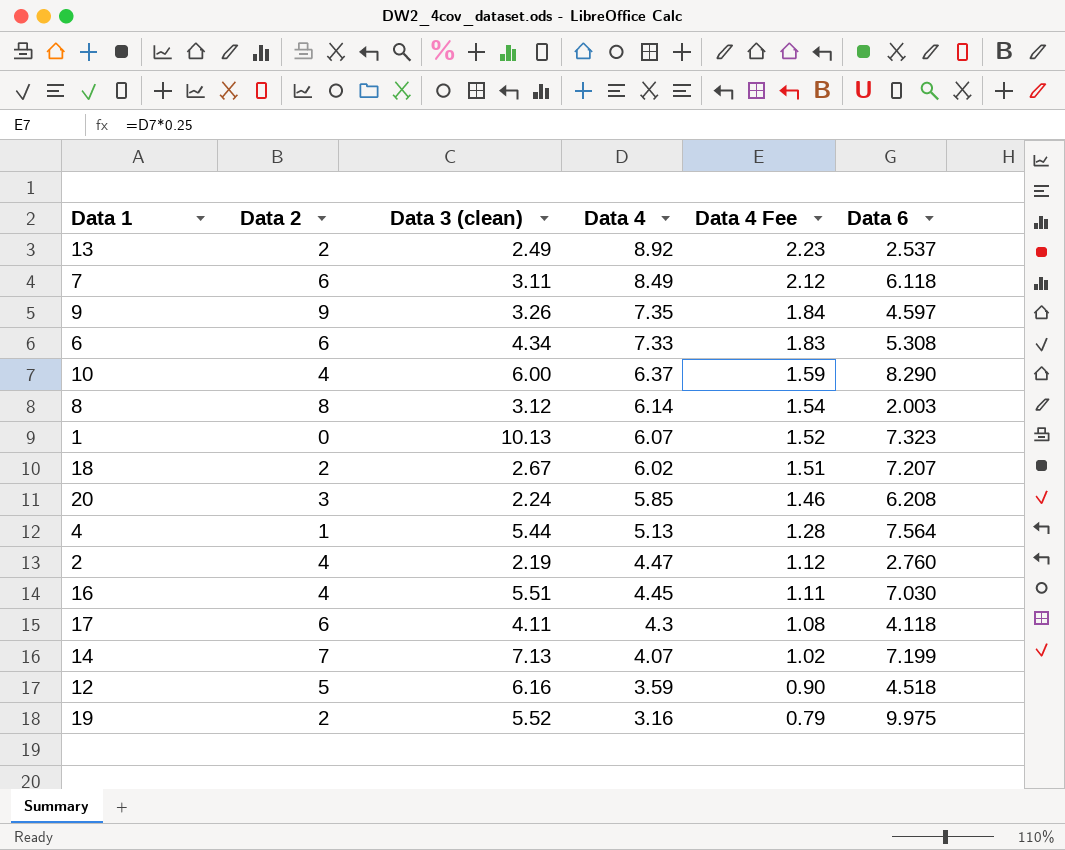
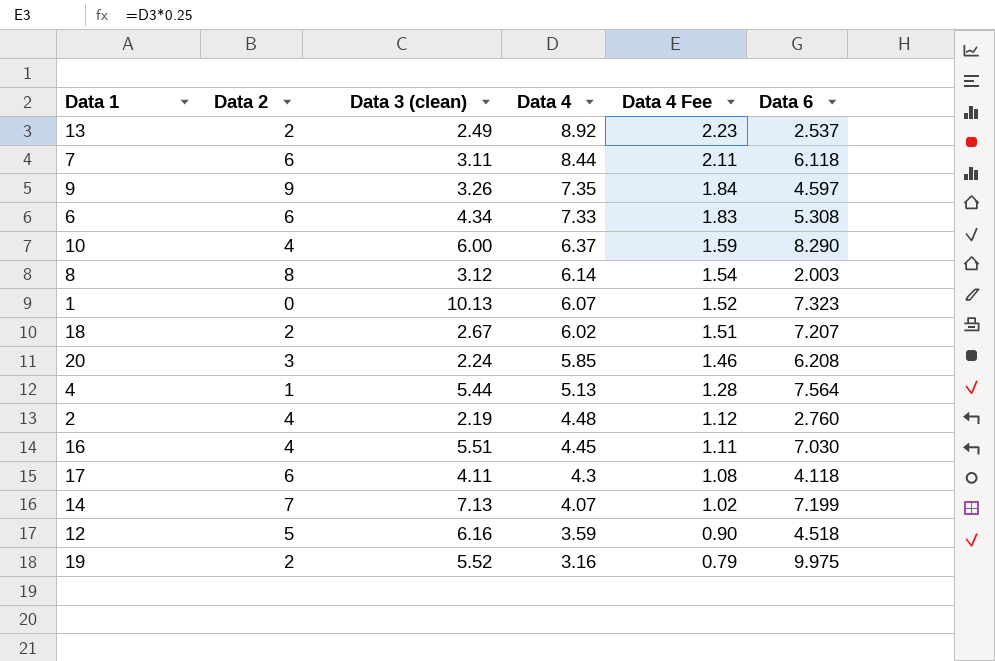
7 | Data 4: 8.49 -> 8.44
7 | Data 4 Fee: 2.12 -> 2.11
2 | Data 4: 4.47 -> 4.48

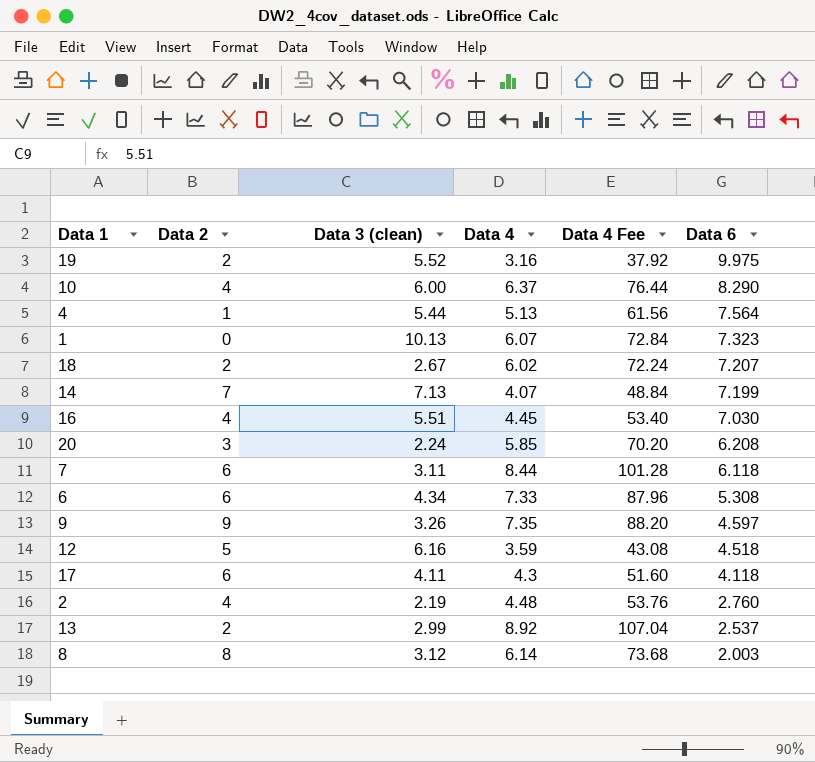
row order: Data 4 descending -> Data 6 descending
column Data 4 Fee | formula: [Data 4] * 0.25 -> [Data 4] * 12
13 | Data 3 (clean): 2.49 -> 2.99

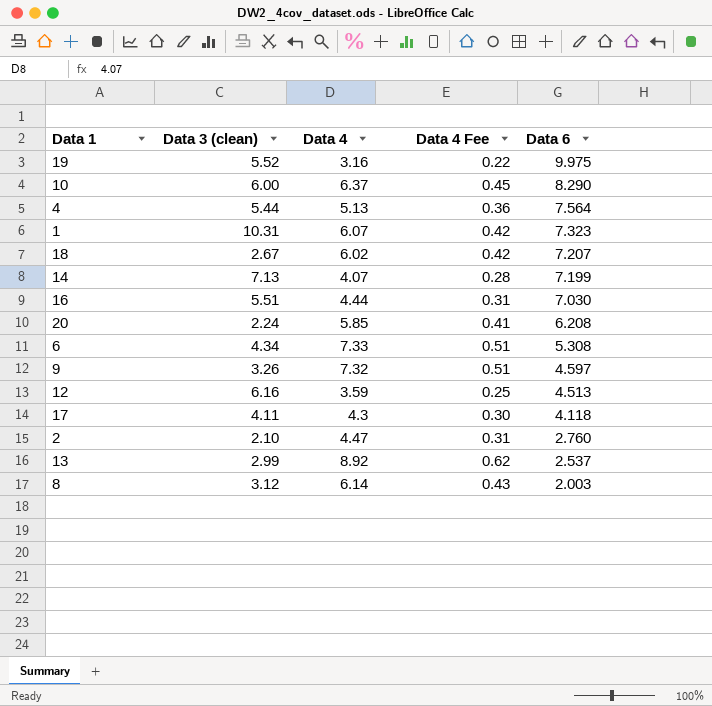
column Data 2 | position: 2 -> none
column Data 4 Fee | formula: [Data 4] * 12 -> [Data 4] * 0.07
row 7: 6 | 3.11 | 8.44 | 101.28 | 6.118 -> none
1 | Data 3 (clean): 10.13 -> 10.31
16 | Data 4: 4.45 -> 4.44
9 | Data 4: 7.35 -> 7.32
12 | Data 6: 4.518 -> 4.513
2 | Data 3 (clean): 2.19 -> 2.10
2 | Data 4: 4.48 -> 4.47

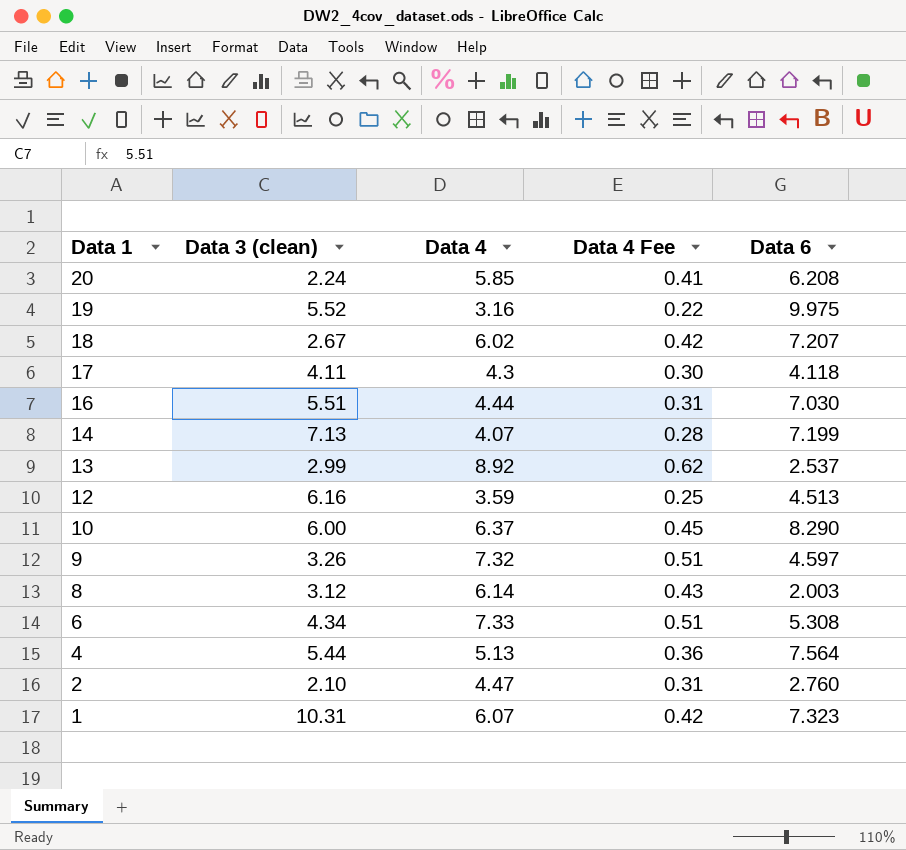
row order: Data 6 descending -> Data 1 descending

